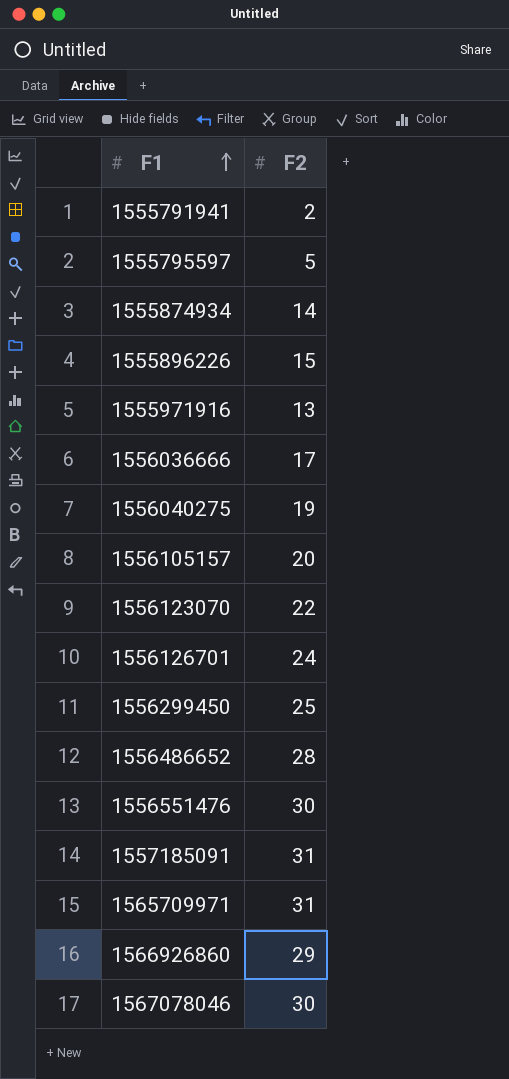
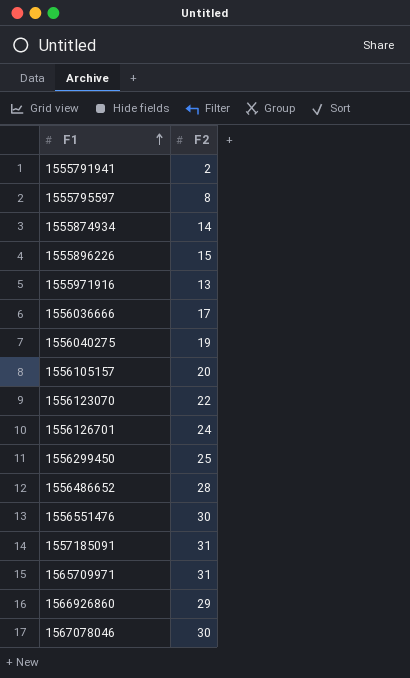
1555795597 | F2: 5 -> 8

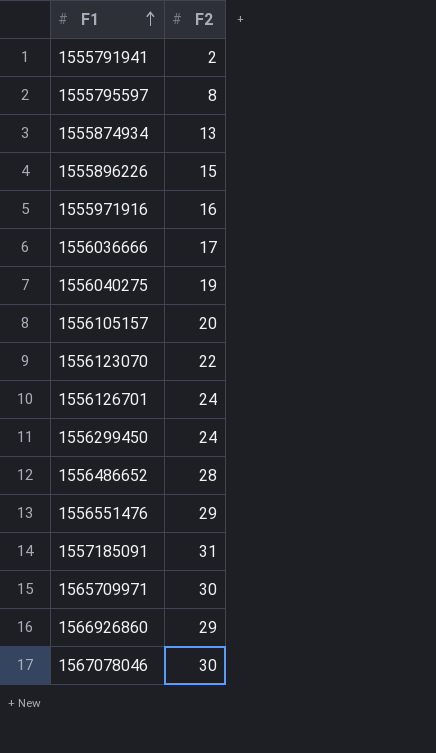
1555874934 | F2: 14 -> 13
1555971916 | F2: 13 -> 16
1556299450 | F2: 25 -> 24
1556551476 | F2: 30 -> 29
1565709971 | F2: 31 -> 30

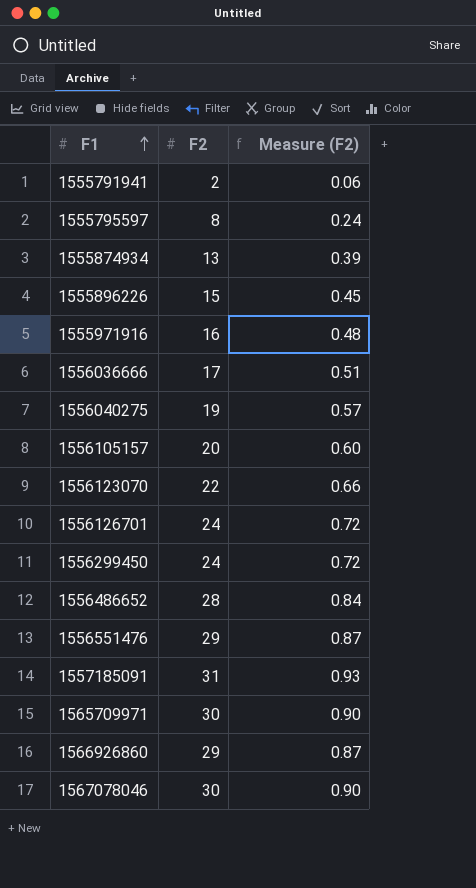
column Measure (F2) | formula: none -> [F2] * 0.03

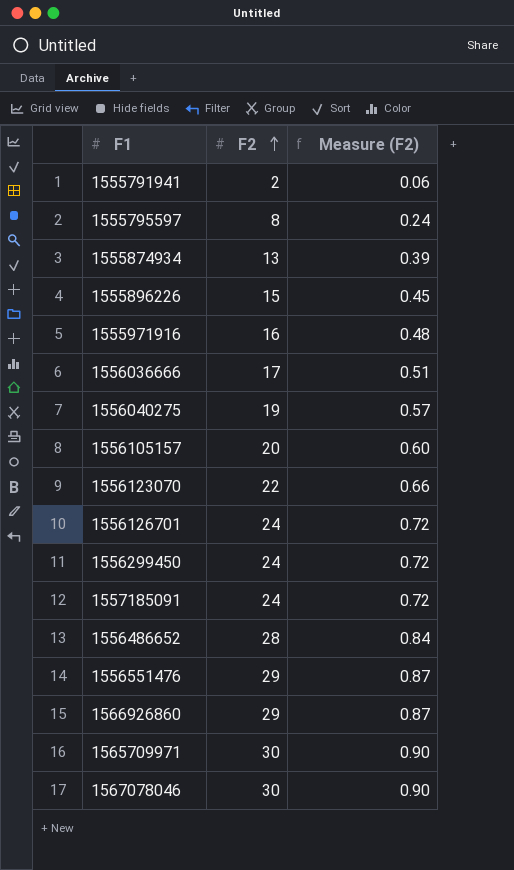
row order: F1 ascending -> F2 ascending
1557185091 | F2: 31 -> 24
1557185091 | Measure (F2): 0.93 -> 0.72

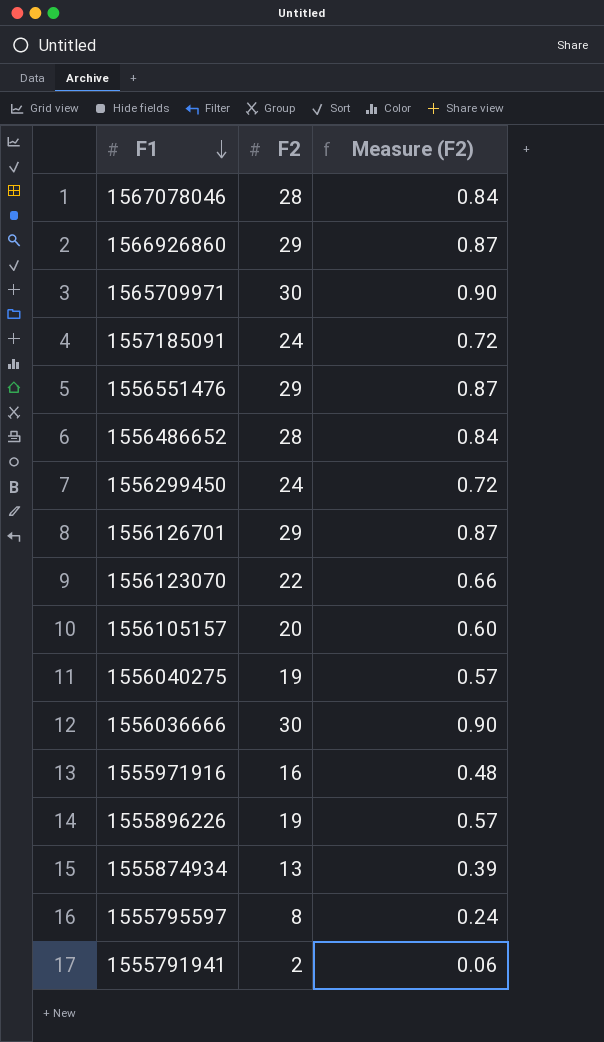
row order: F2 ascending -> F1 descending
1567078046 | F2: 30 -> 28
1567078046 | Measure (F2): 0.90 -> 0.84
1556126701 | F2: 24 -> 29
1556126701 | Measure (F2): 0.72 -> 0.87
1556036666 | F2: 17 -> 30
1556036666 | Measure (F2): 0.51 -> 0.90
1555896226 | F2: 15 -> 19
1555896226 | Measure (F2): 0.45 -> 0.57

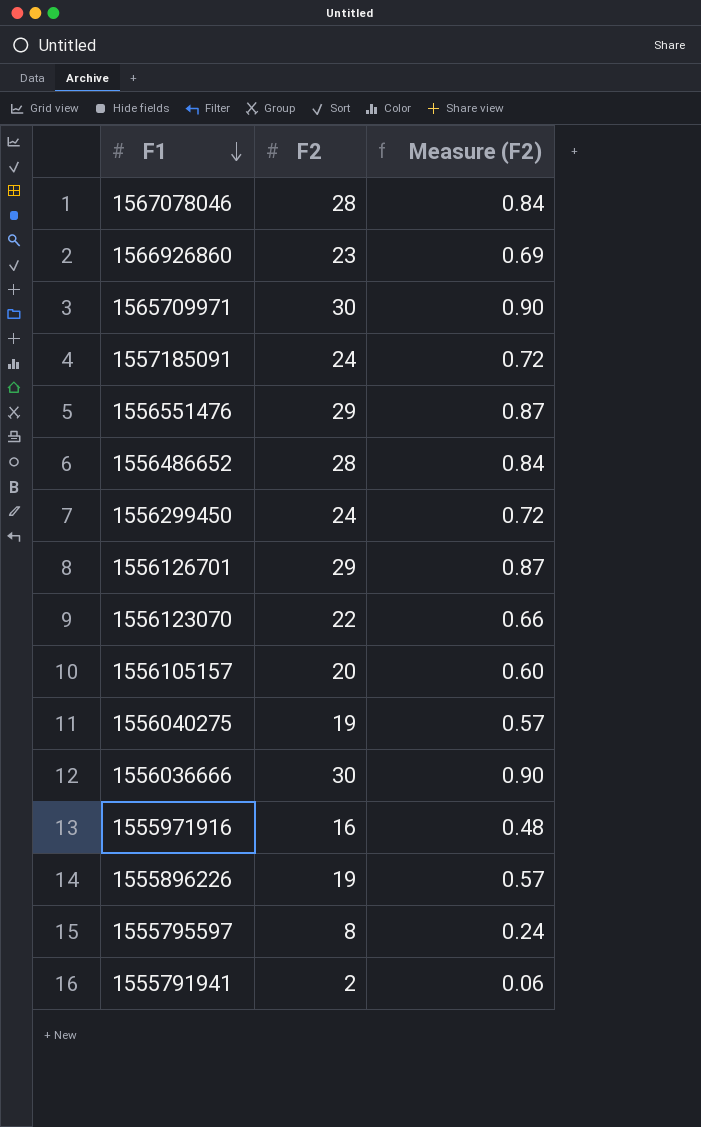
row 1555874934: 13 | 0.39 -> none
1566926860 | F2: 29 -> 23
1566926860 | Measure (F2): 0.87 -> 0.69

